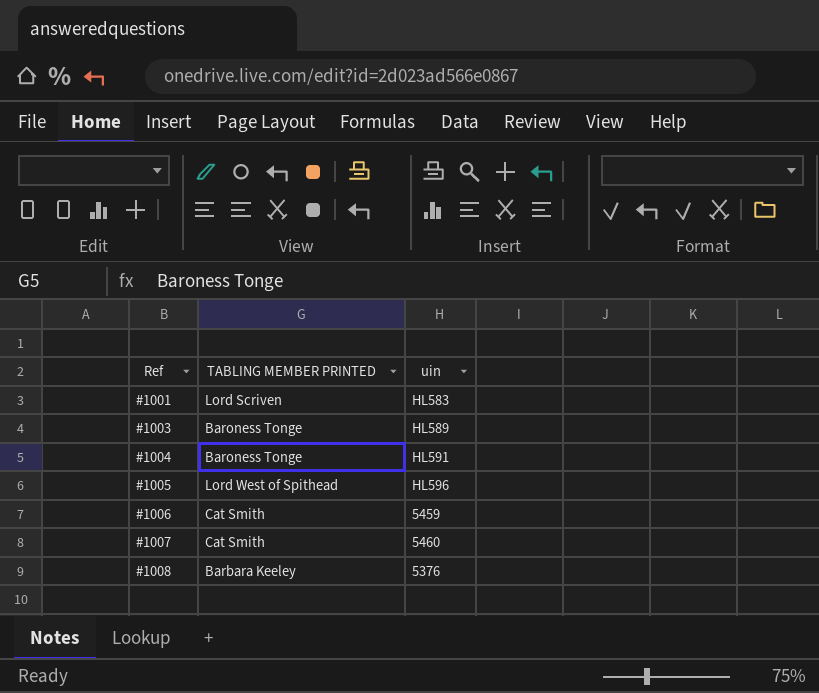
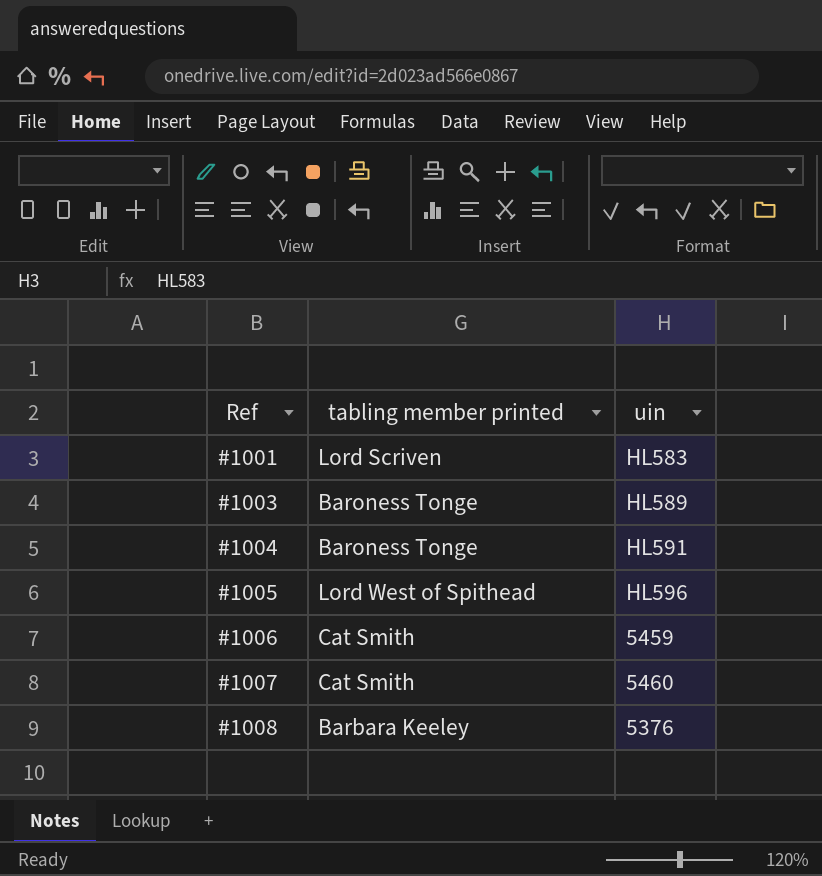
column name: TABLING MEMBER PRINTED -> tabling member printed

